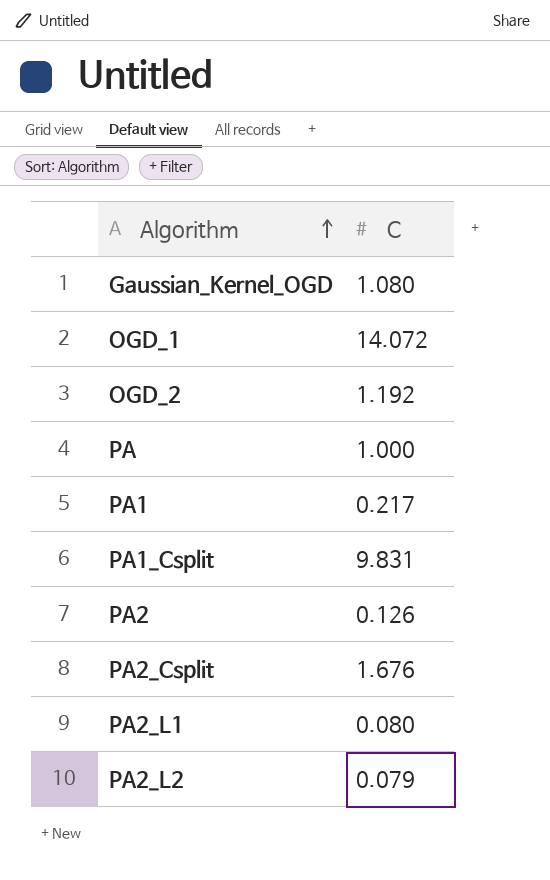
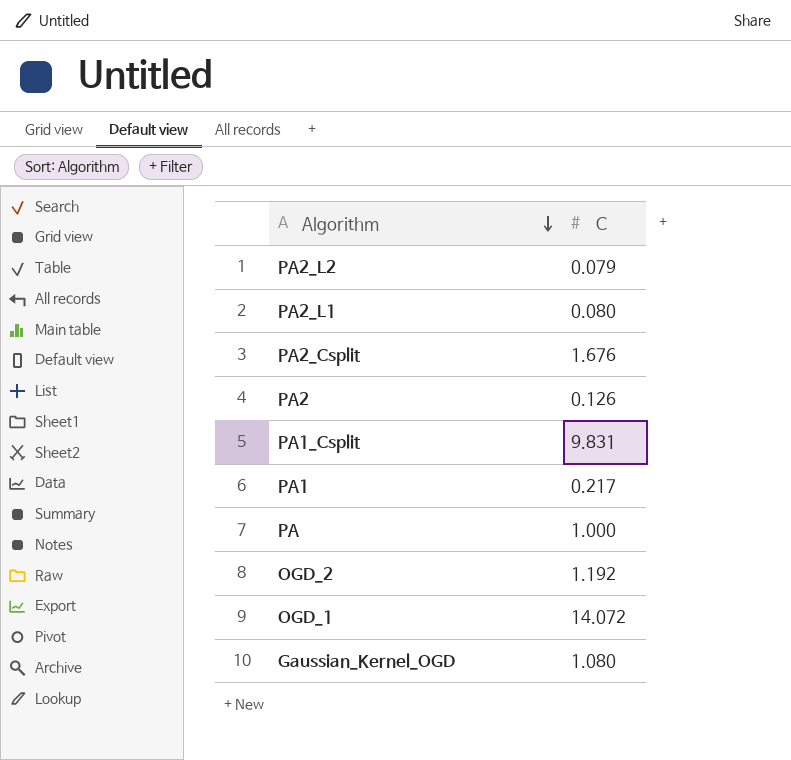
row order: Algorithm ascending -> Algorithm descending

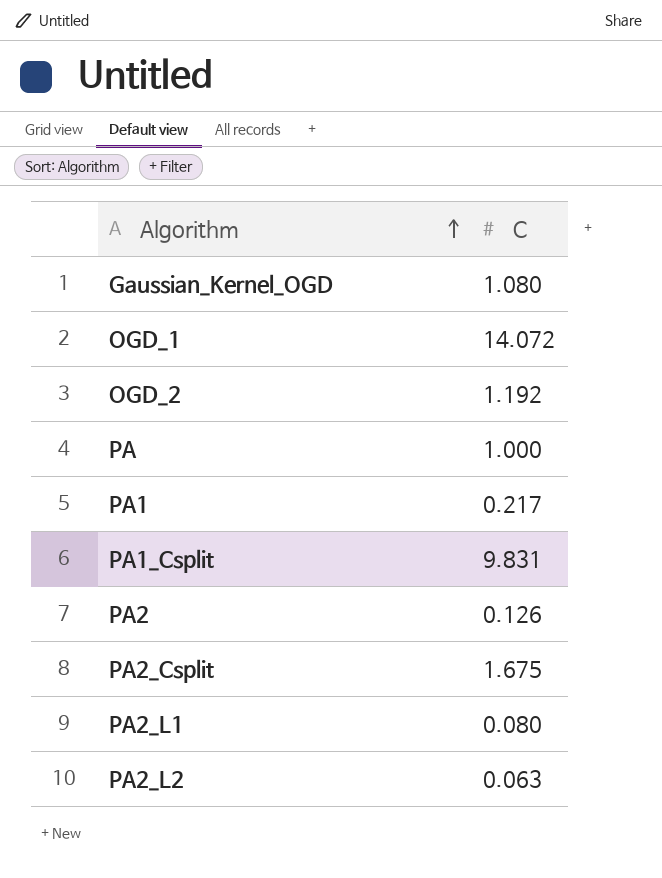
row order: Algorithm descending -> Algorithm ascending
PA2_Csplit | C: 1.676 -> 1.675
PA2_L2 | C: 0.079 -> 0.063

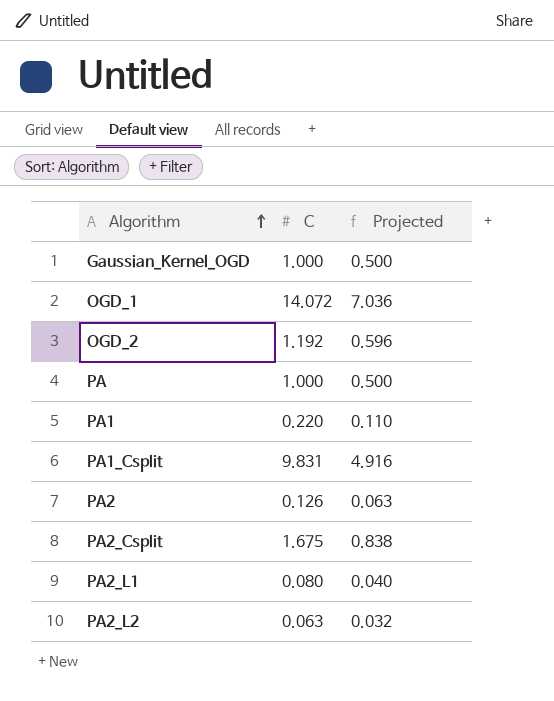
column Projected | formula: none -> [C] * 0.5
Gaussian_Kernel_OGD | C: 1.080 -> 1.000
PA1 | C: 0.217 -> 0.220

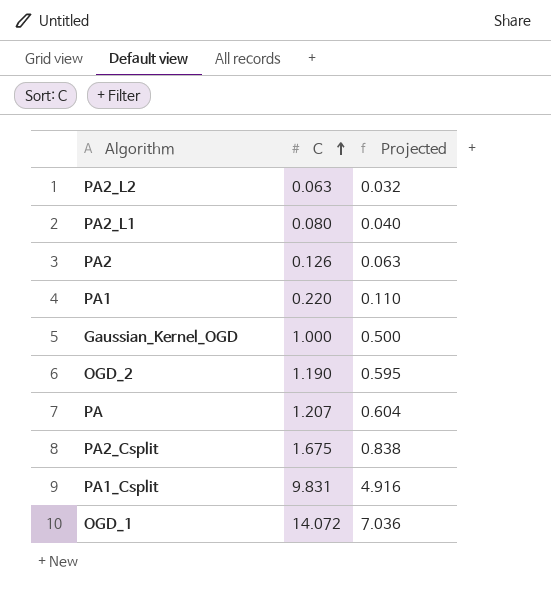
row order: Algorithm ascending -> C ascending
OGD_2 | C: 1.192 -> 1.190
OGD_2 | Projected: 0.596 -> 0.595
PA | C: 1.000 -> 1.207
PA | Projected: 0.500 -> 0.604

